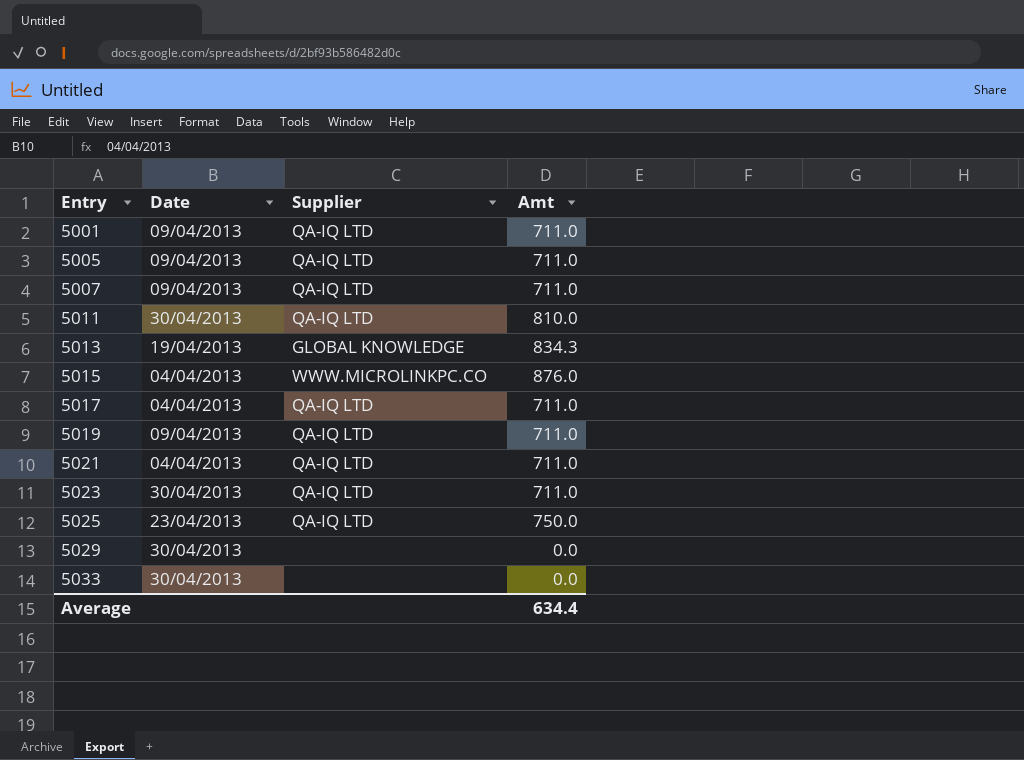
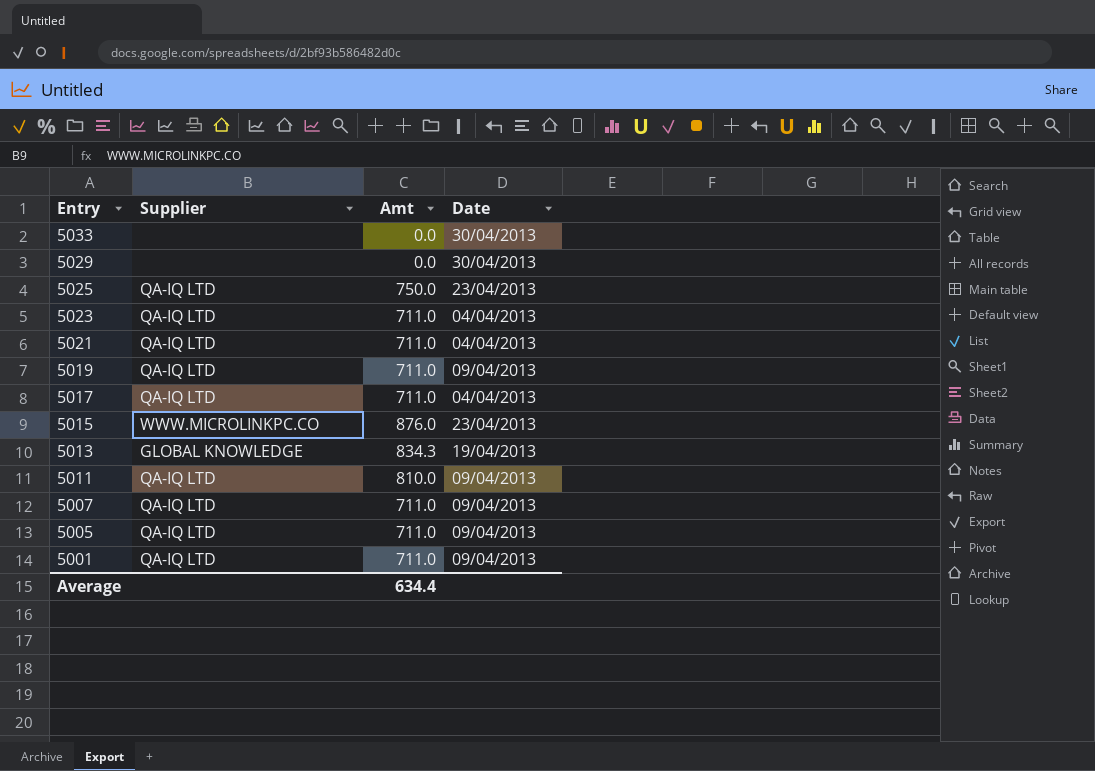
row order: Entry ascending -> Entry descending
column Date | position: 2 -> 4
5023 | Date: 30/04/2013 -> 04/04/2013
5015 | Date: 04/04/2013 -> 23/04/2013
5011 | Date: 30/04/2013 -> 09/04/2013

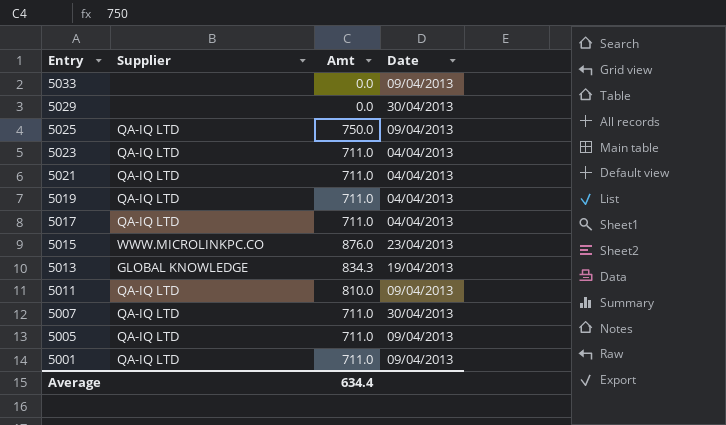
5033 | Date: 30/04/2013 -> 09/04/2013
5025 | Date: 23/04/2013 -> 09/04/2013
5019 | Date: 09/04/2013 -> 04/04/2013
5007 | Date: 09/04/2013 -> 30/04/2013

